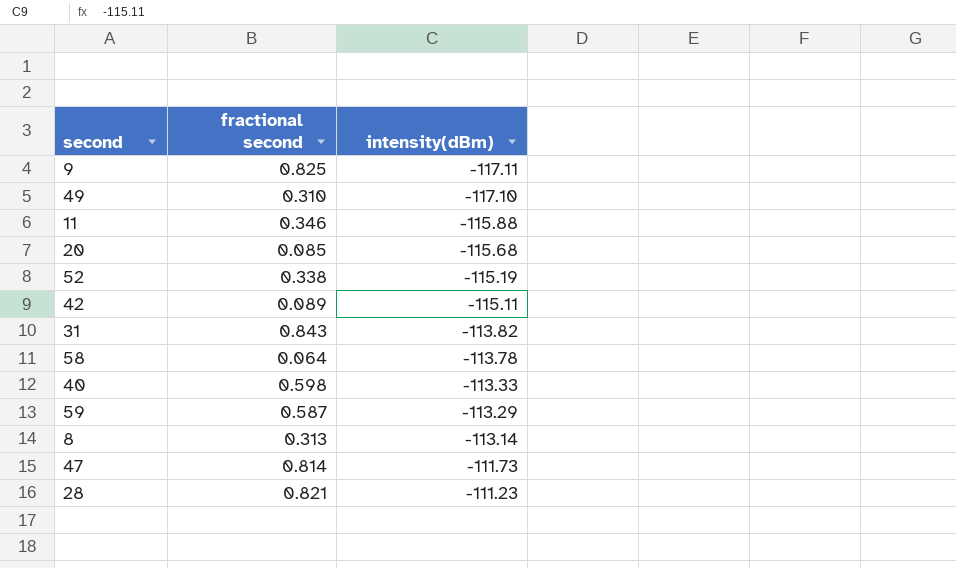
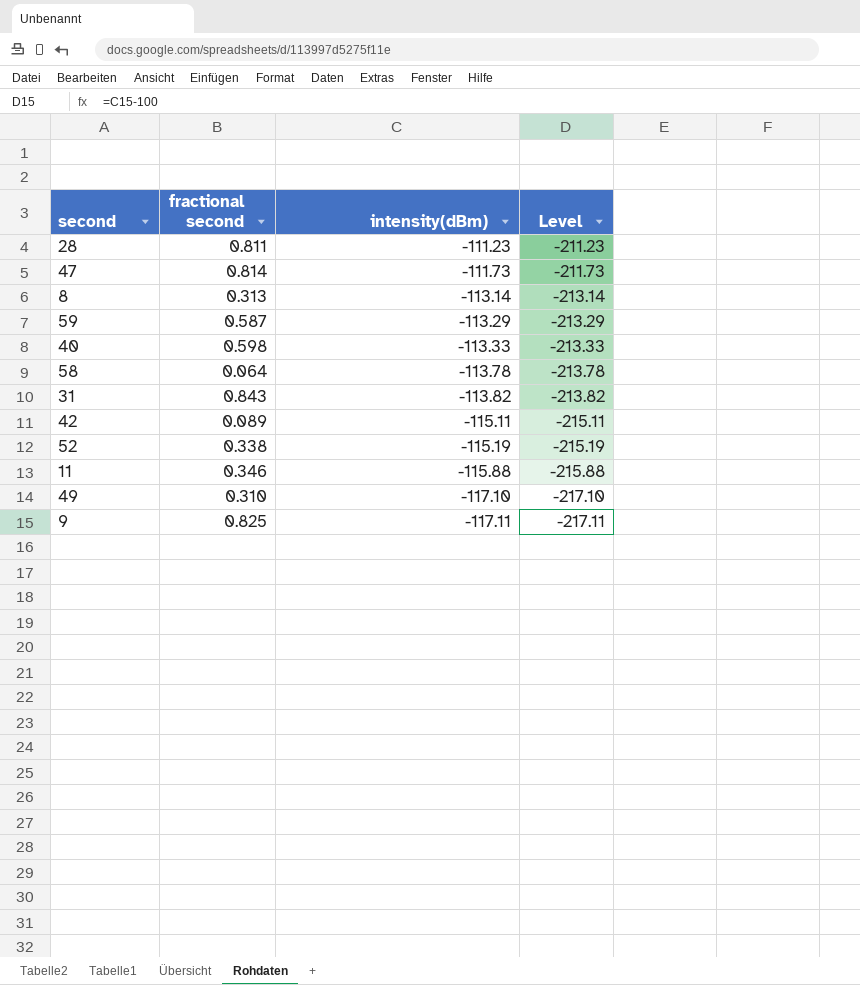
row order: intensity(dBm) ascending -> intensity(dBm) descending
column Level | formula: none -> [intensity(dBm)] - 100
row 20: 0.085 | -115.68 -> none
28 | fractional second: 0.821 -> 0.811

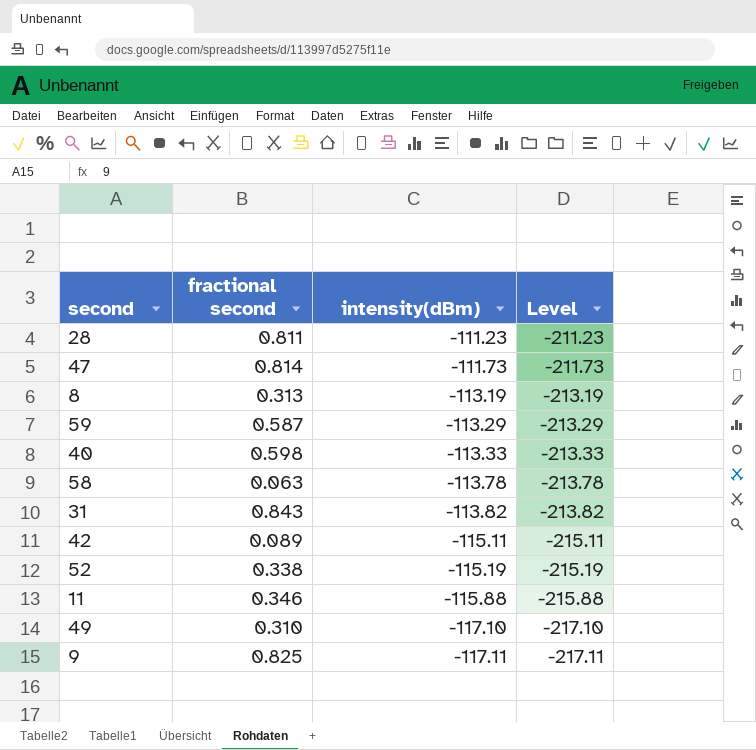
8 | intensity(dBm): -113.14 -> -113.19
8 | Level: -213.14 -> -213.19
58 | fractional second: 0.064 -> 0.063

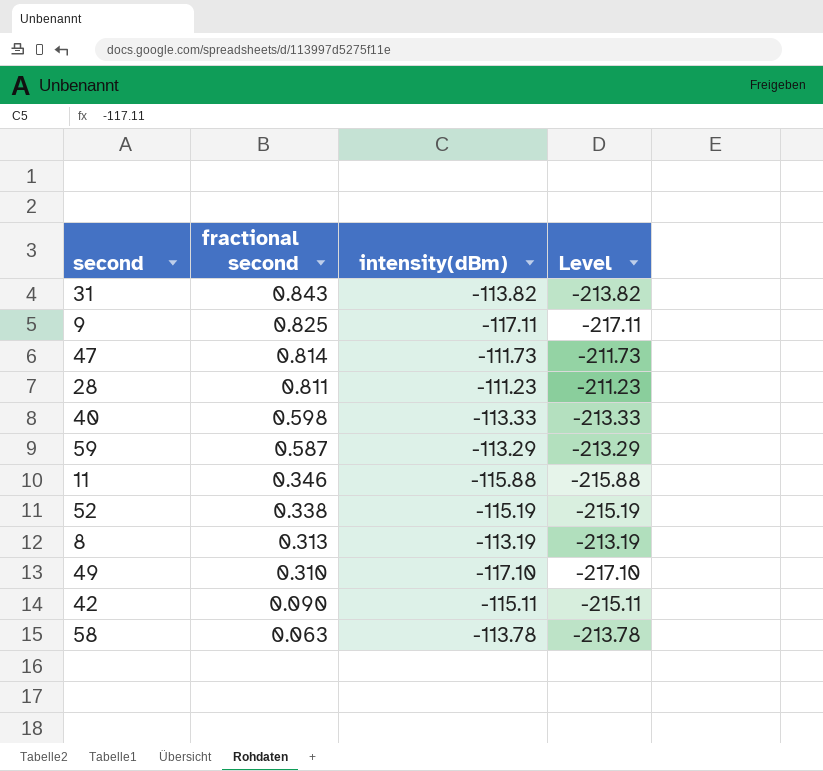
row order: intensity(dBm) descending -> fractional second descending
42 | fractional second: 0.089 -> 0.090

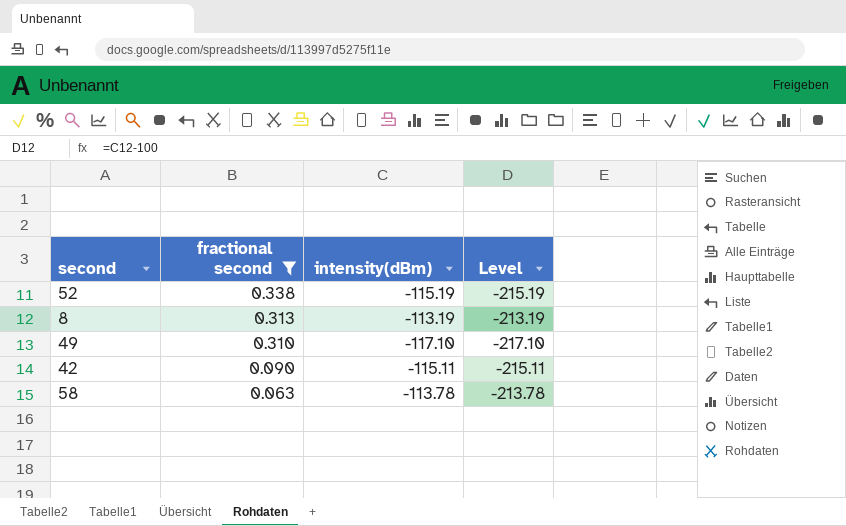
filter: none -> fractional second <= 0.338

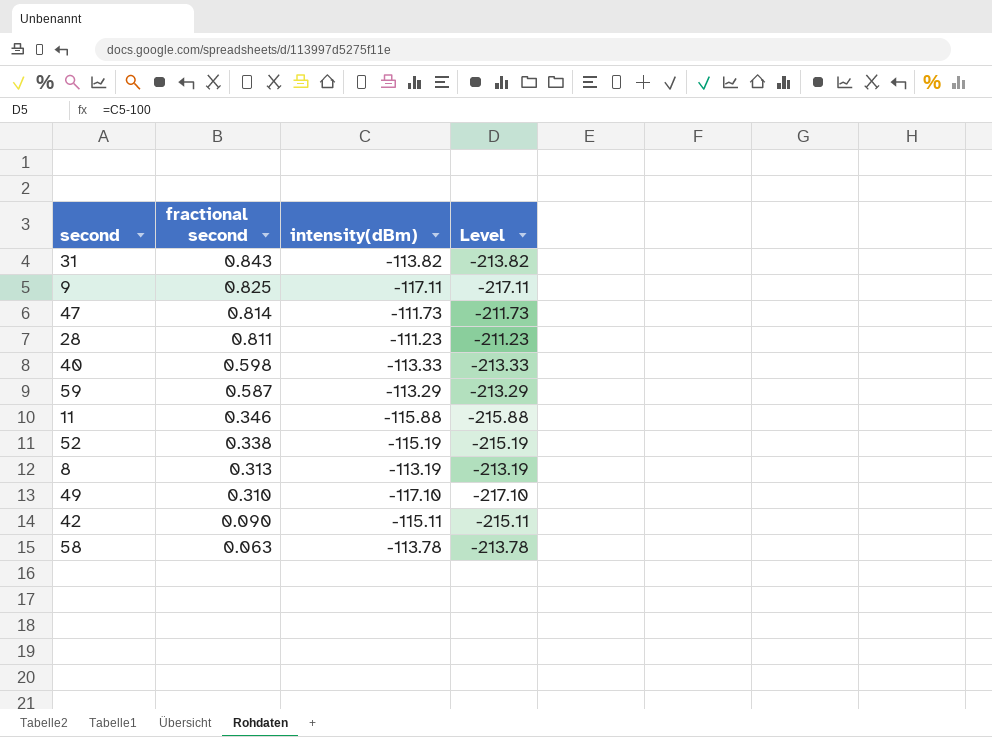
filter: fractional second <= 0.338 -> none

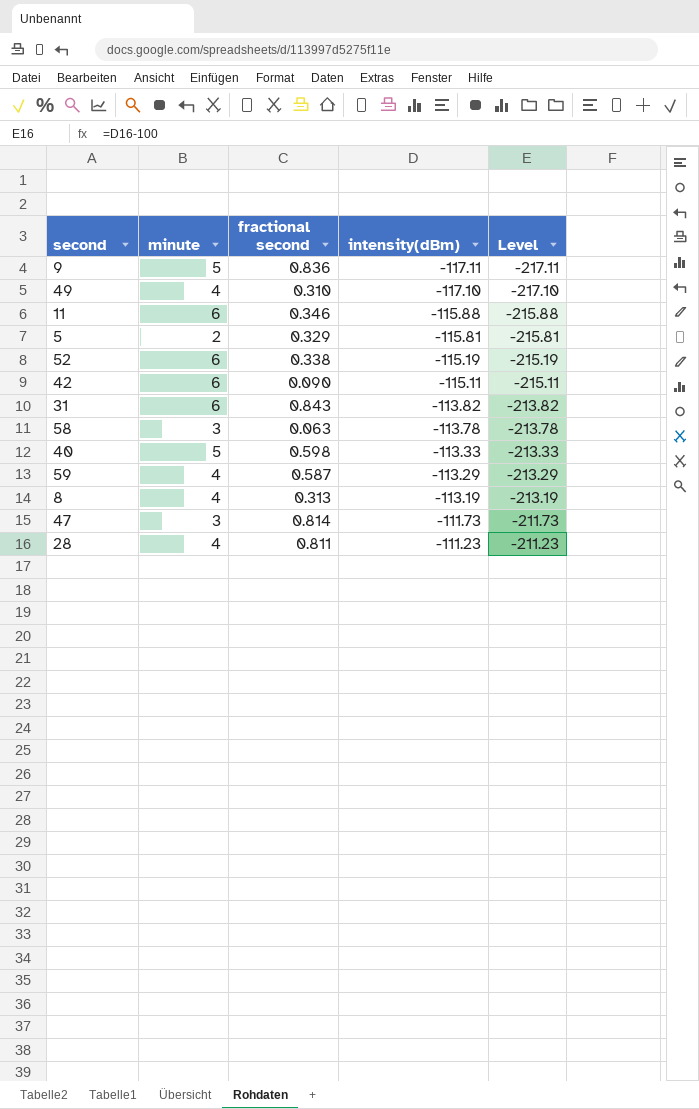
row order: fractional second descending -> intensity(dBm) ascending
column minute | position: none -> 2
9 | fractional second: 0.825 -> 0.836
row 5: none -> 2 | 0.329 | -115.81 | -215.81

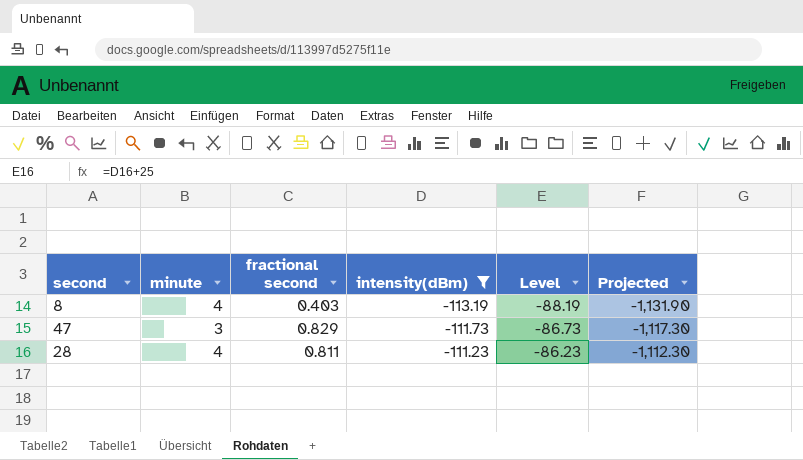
filter: none -> intensity(dBm) >= -113.19
column Level | formula: [intensity(dBm)] - 100 -> [intensity(dBm)] + 25
column Projected | formula: none -> [intensity(dBm)] * 10
8 | fractional second: 0.313 -> 0.403
47 | fractional second: 0.814 -> 0.829

